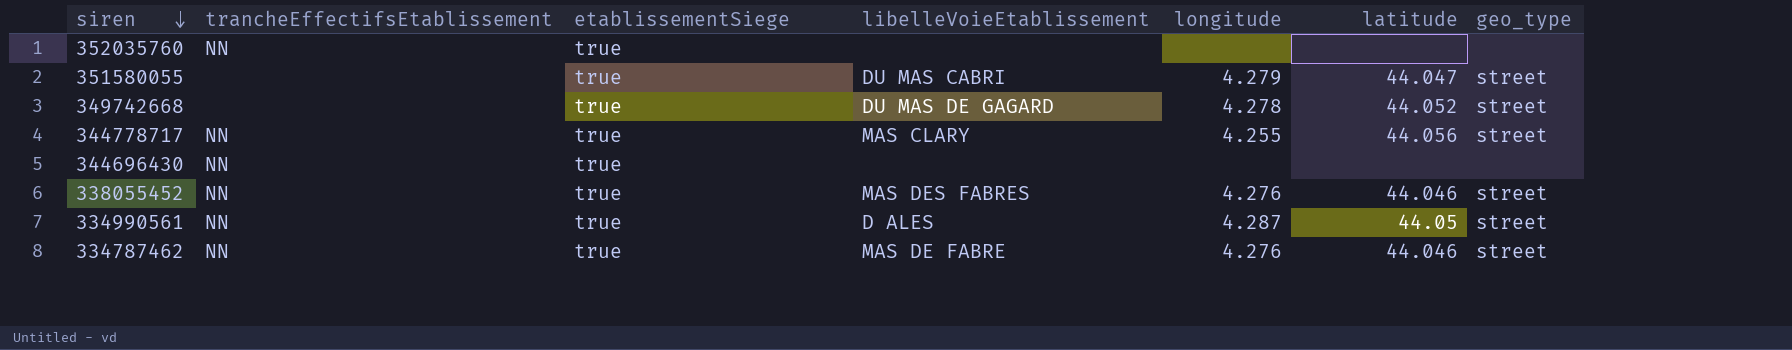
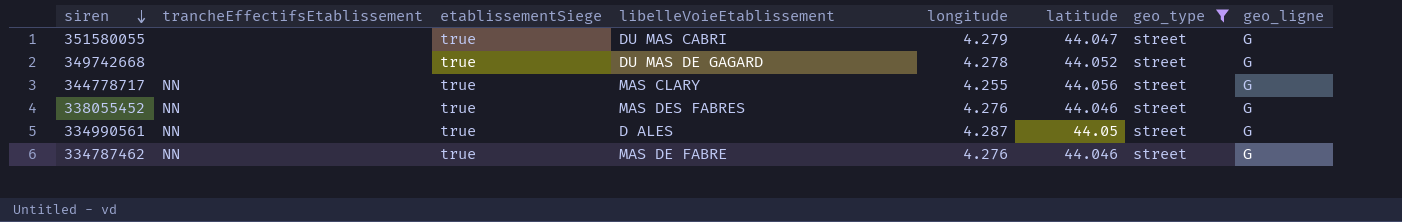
filter: none -> geo_type = street
column geo_ligne | position: none -> 8

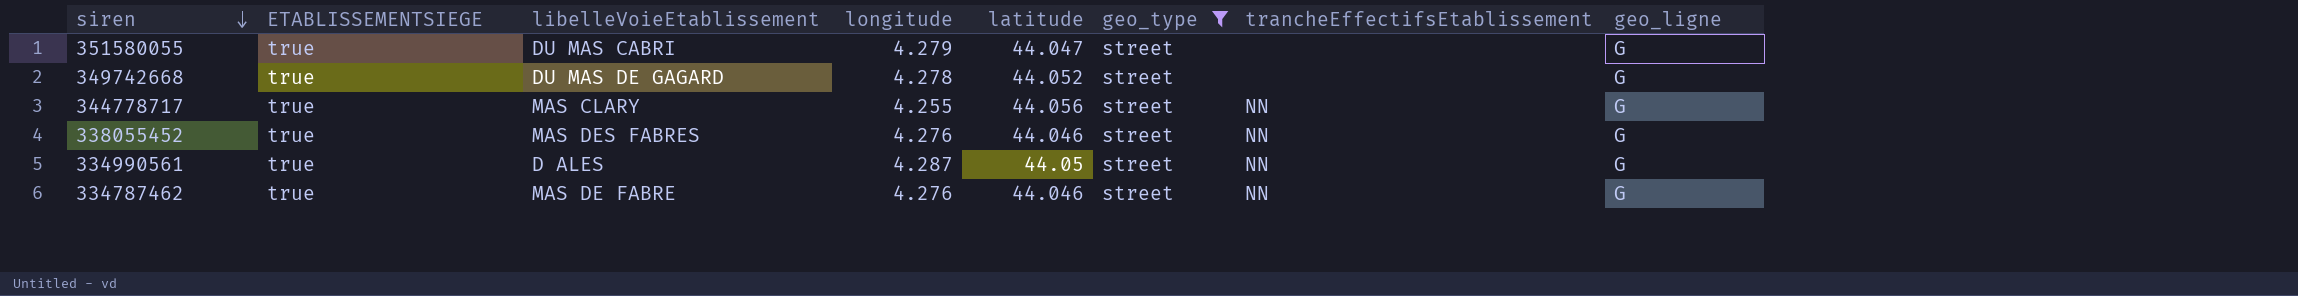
column name: etablissementSiege -> ETABLISSEMENTSIEGE
column trancheEffectifsEtablissement | position: 2 -> 7

